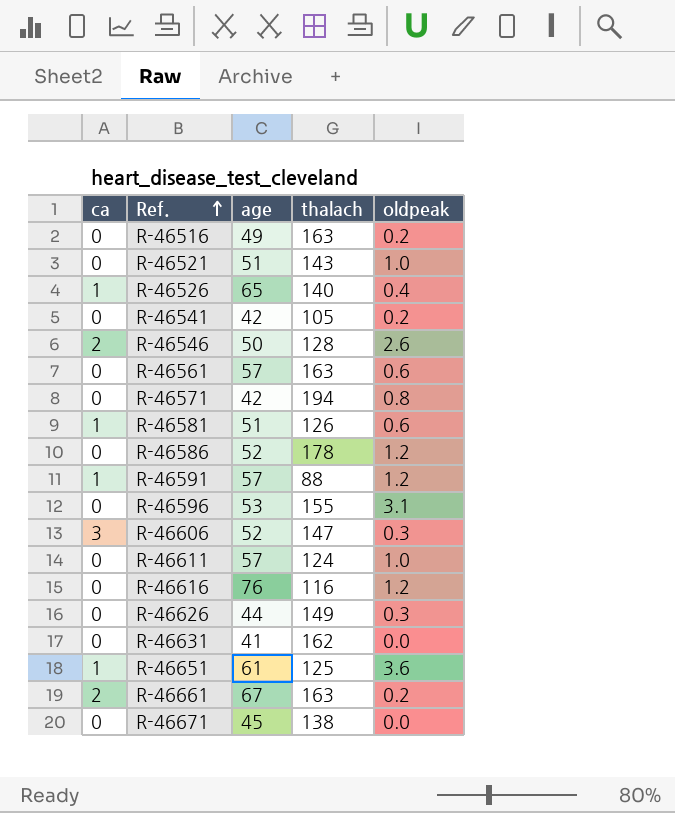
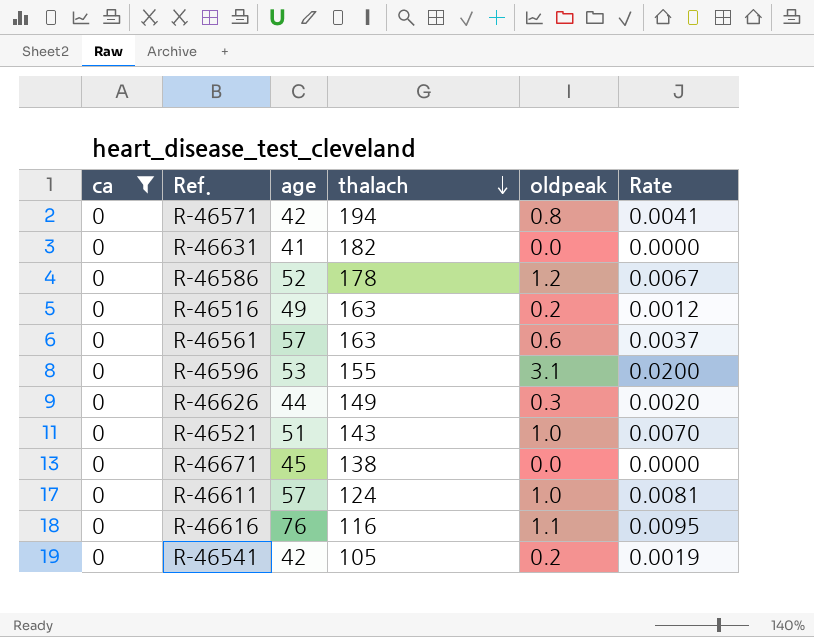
filter: none -> ca = 0
row order: Ref. ascending -> thalach descending
column Rate | formula: none -> [oldpeak] / [thalach]
R-46631 | thalach: 162 -> 182
R-46616 | oldpeak: 1.2 -> 1.1

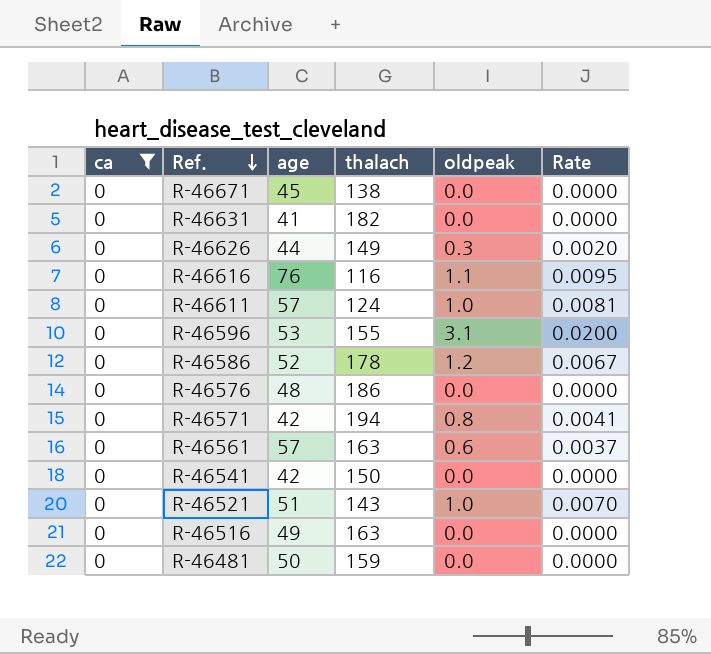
row order: thalach descending -> Ref. descending
row R-46576: none -> 0 | 48 | 186 | 0.0 | 0.0000
R-46541 | thalach: 105 -> 150
R-46541 | oldpeak: 0.2 -> 0.0
R-46541 | Rate: 0.0019 -> 0.0000
R-46516 | oldpeak: 0.2 -> 0.0
R-46516 | Rate: 0.0012 -> 0.0000
row R-46481: none -> 0 | 50 | 159 | 0.0 | 0.0000

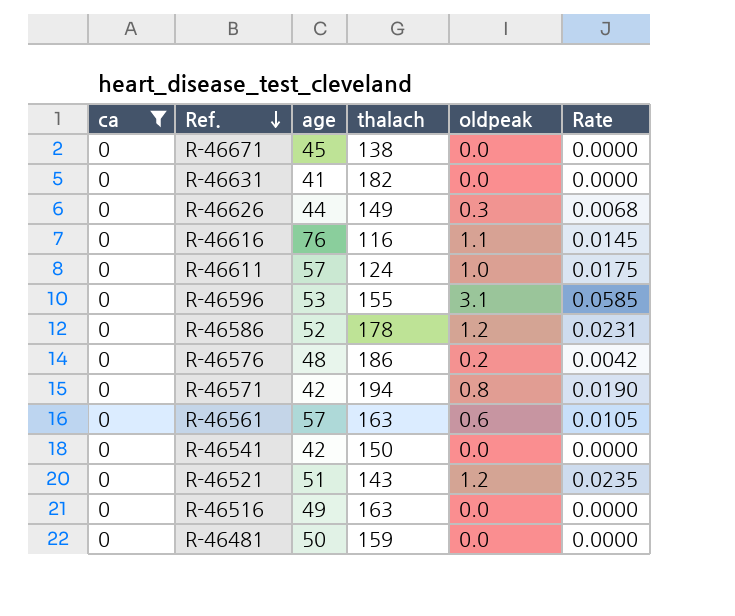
column Rate | formula: [oldpeak] / [thalach] -> [oldpeak] / [age]
R-46576 | oldpeak: 0.0 -> 0.2
R-46521 | oldpeak: 1.0 -> 1.2

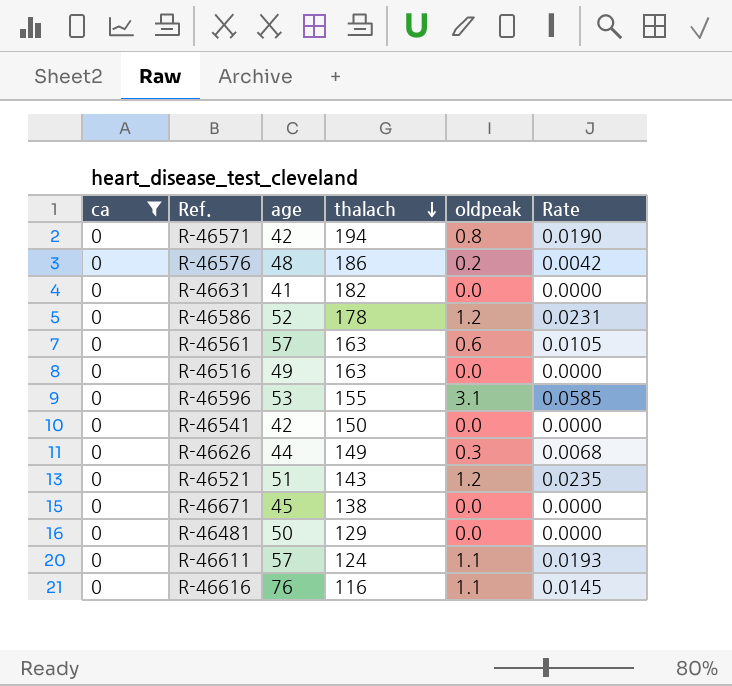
row order: Ref. descending -> thalach descending
R-46481 | thalach: 159 -> 129
R-46611 | oldpeak: 1.0 -> 1.1
R-46611 | Rate: 0.0175 -> 0.0193

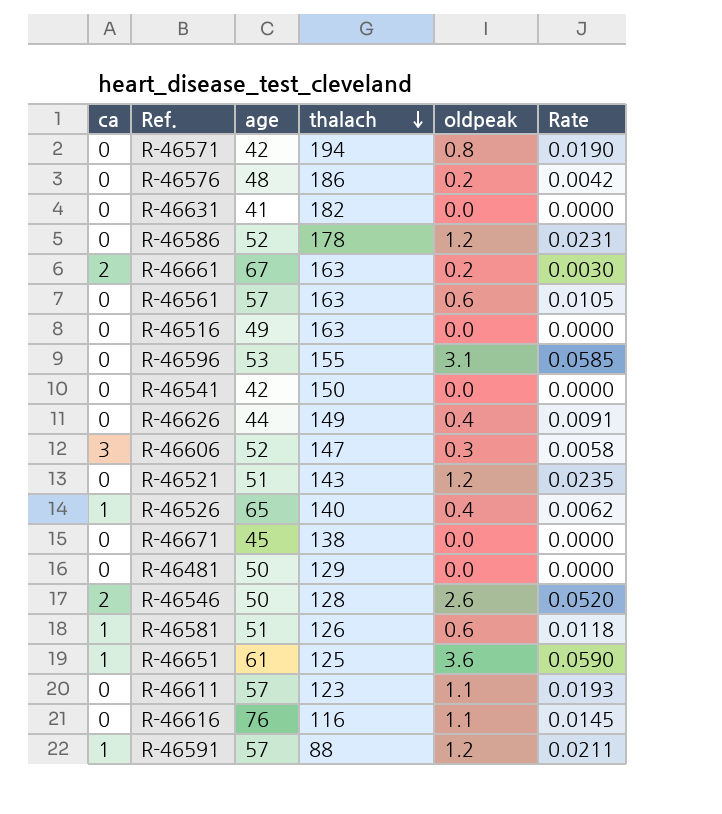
filter: ca = 0 -> none
R-46626 | oldpeak: 0.3 -> 0.4
R-46626 | Rate: 0.0068 -> 0.0091
R-46611 | thalach: 124 -> 123

